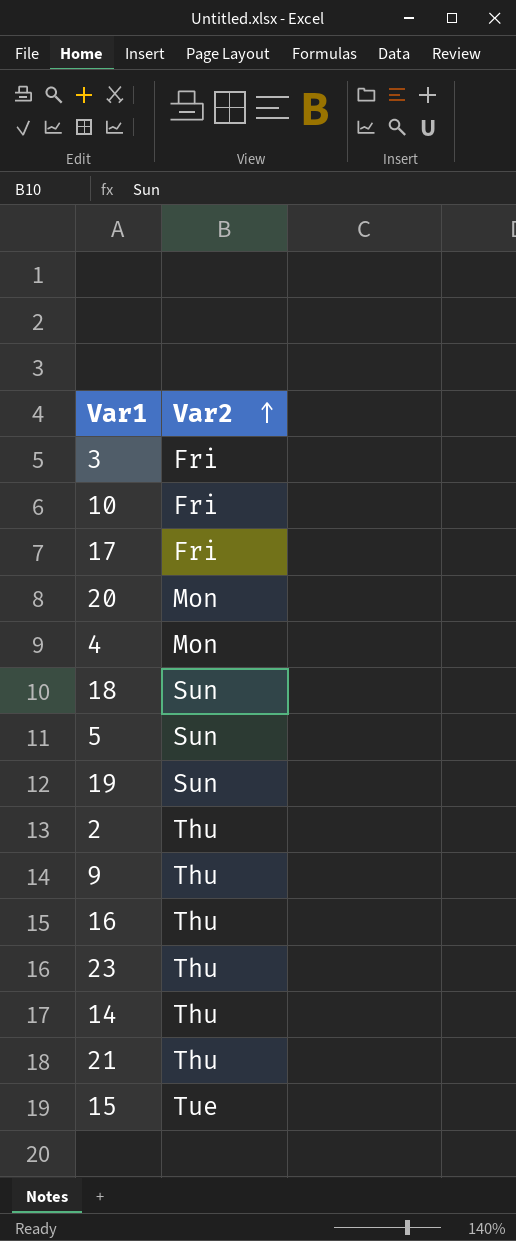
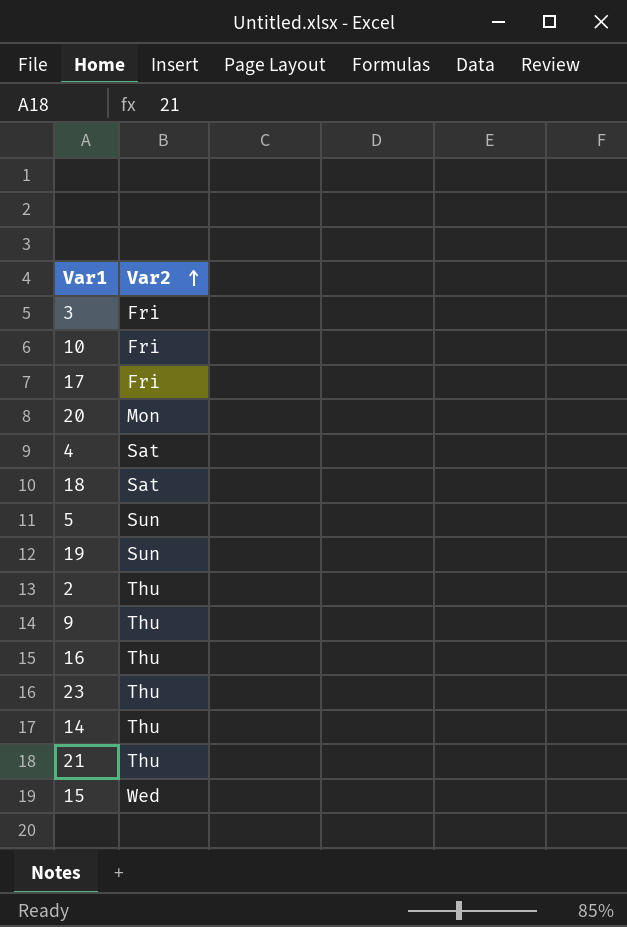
4 | Var2: Mon -> Sat
18 | Var2: Sun -> Sat
15 | Var2: Tue -> Wed

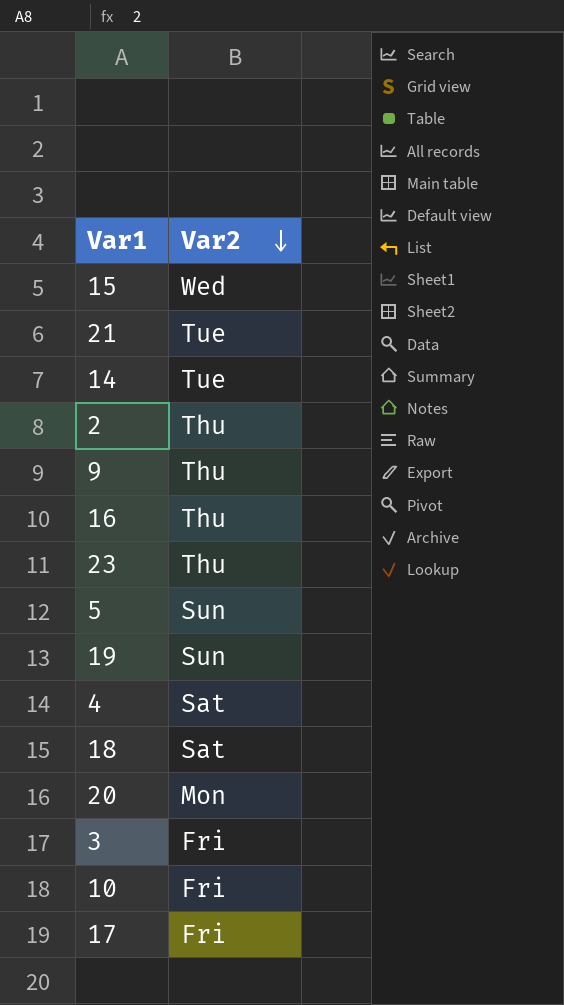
row order: Var2 ascending -> Var2 descending
21 | Var2: Thu -> Tue
14 | Var2: Thu -> Tue

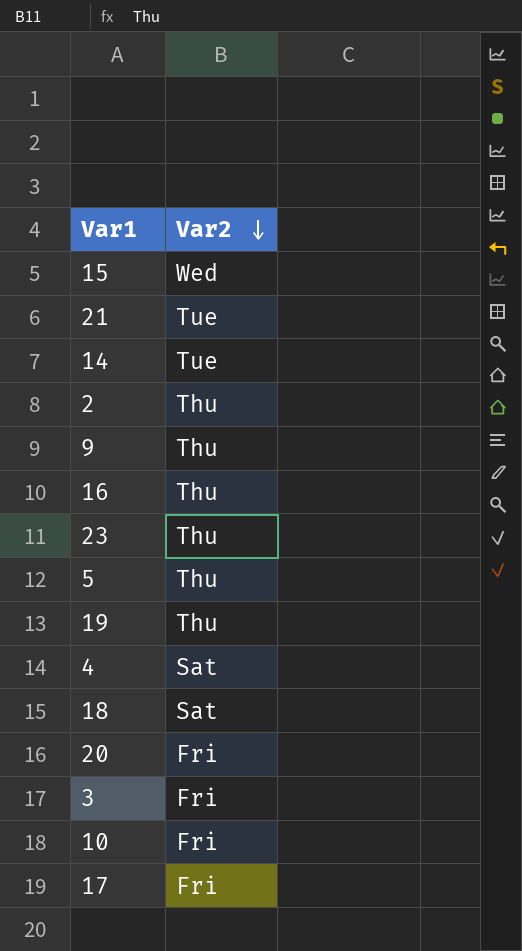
5 | Var2: Sun -> Thu
19 | Var2: Sun -> Thu
20 | Var2: Mon -> Fri

